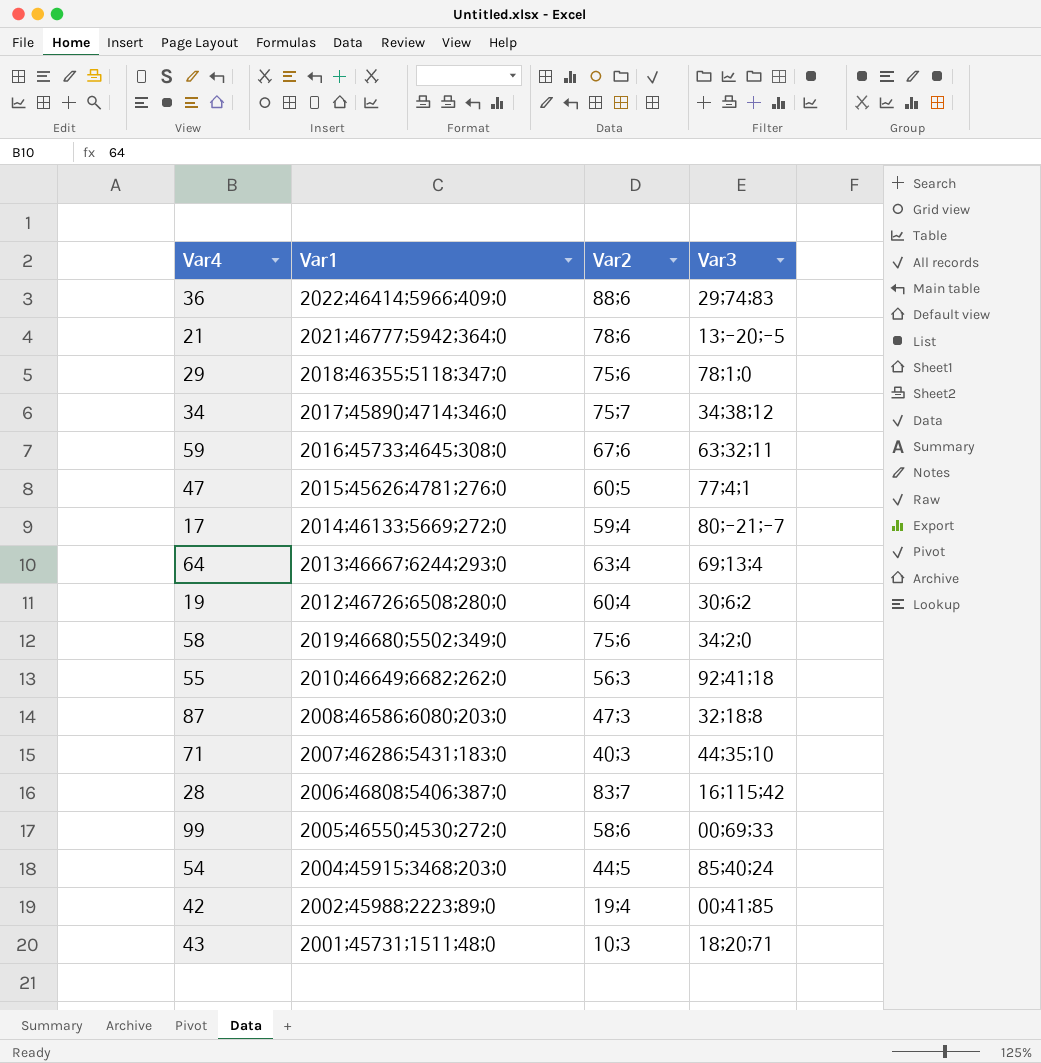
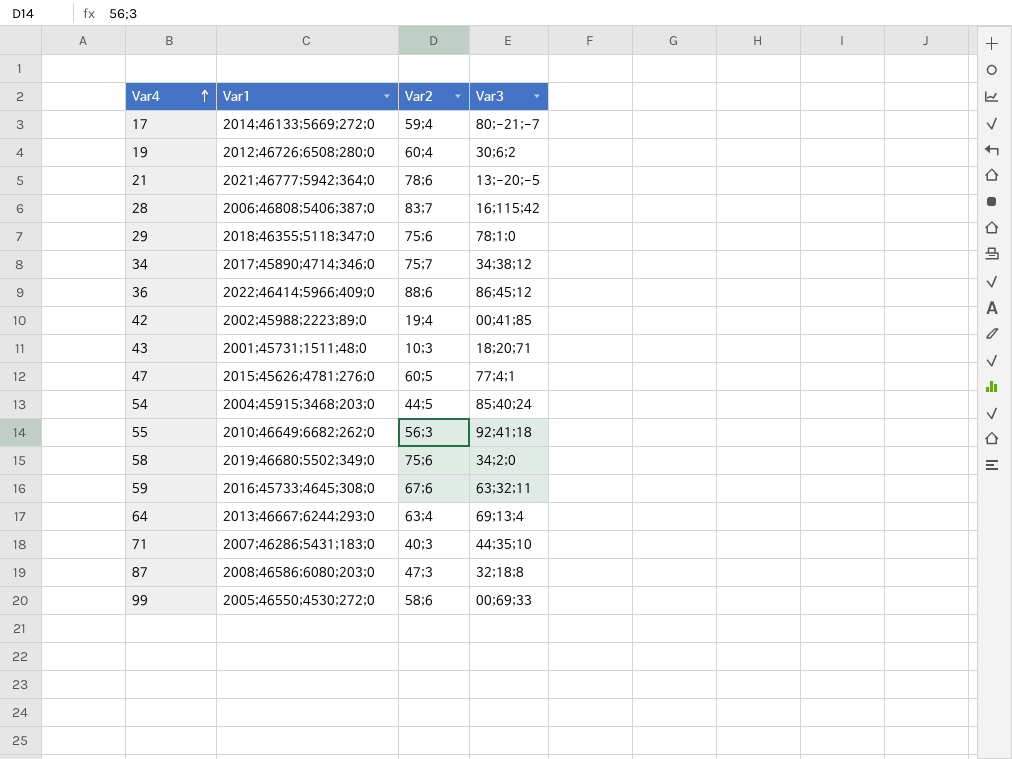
row order: none -> Var4 ascending
36 | Var3: 29;74;83 -> 86;45;12

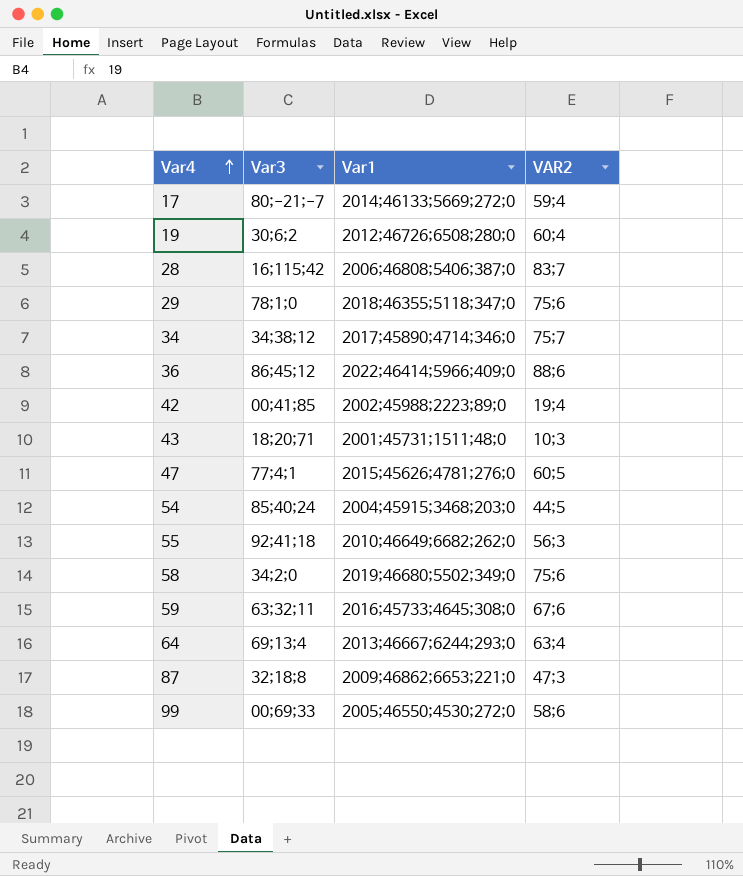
column Var3 | position: 4 -> 2
column name: Var2 -> VAR2
row 21: 2021;46777;5942;364;0 | 78;6 | 13;-20;-5 -> none
row 71: 2007;46286;5431;183;0 | 40;3 | 44;35;10 -> none
87 | Var1: 2008;46586;6080;203;0 -> 2009;46862;6653;221;0

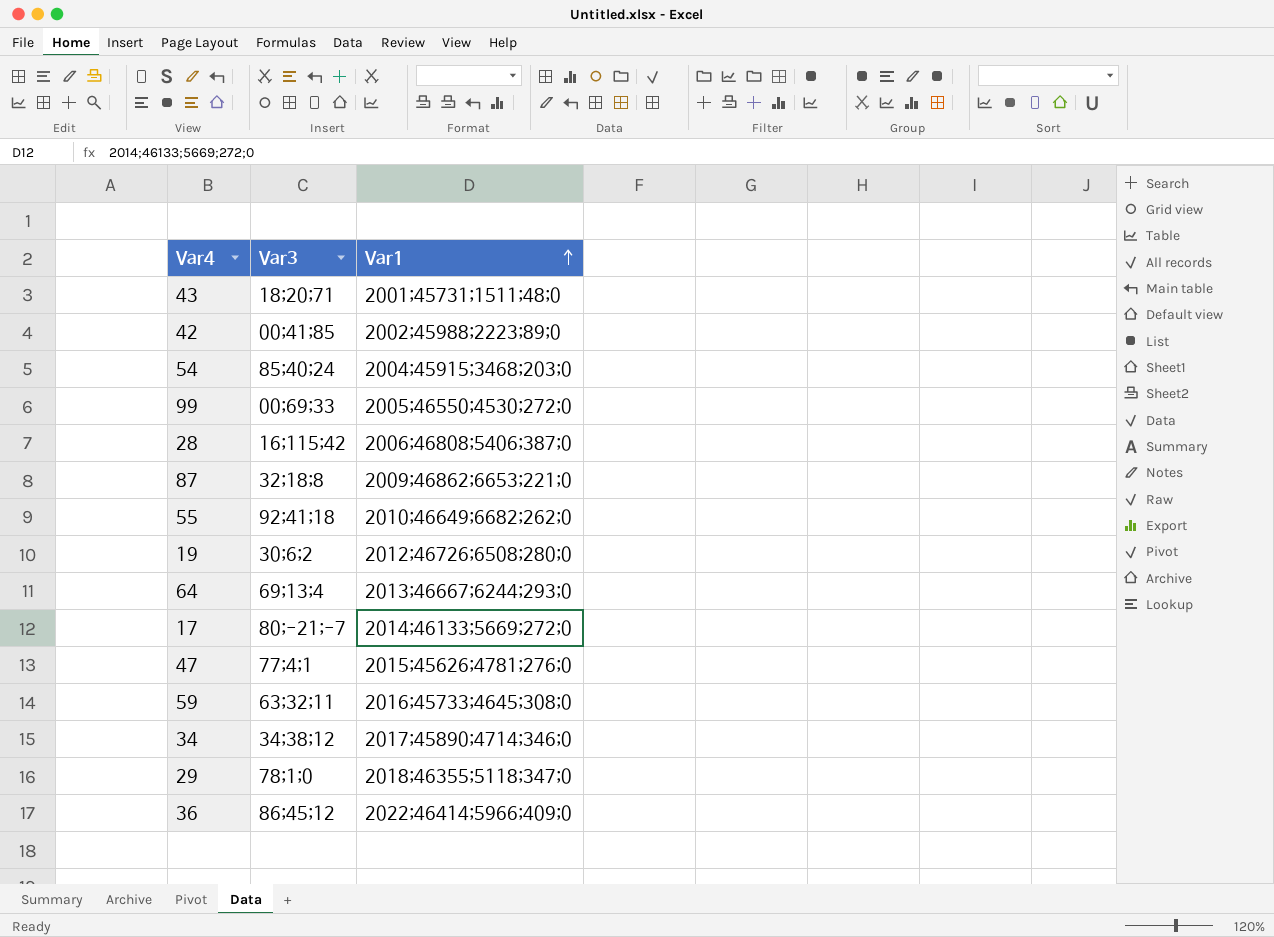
row order: Var4 ascending -> Var1 ascending
column VAR2 | position: 4 -> none
row 58: 34;2;0 | 2019;46680;5502;349;0 | 75;6 -> none

